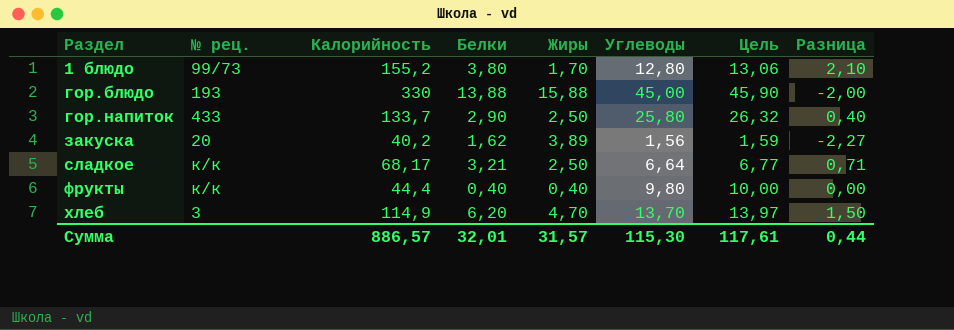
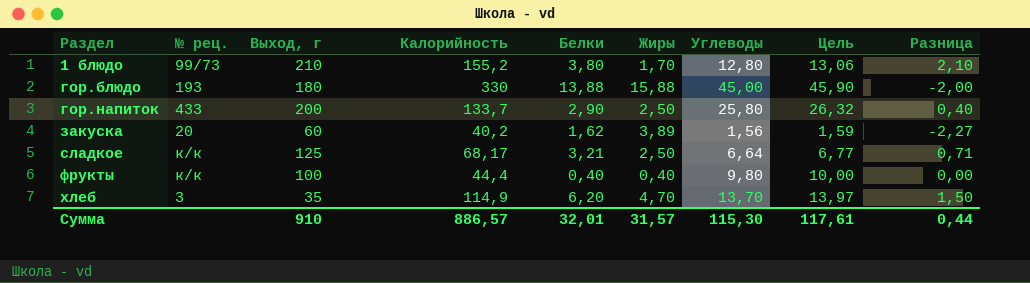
column Выход, г | position: none -> 3

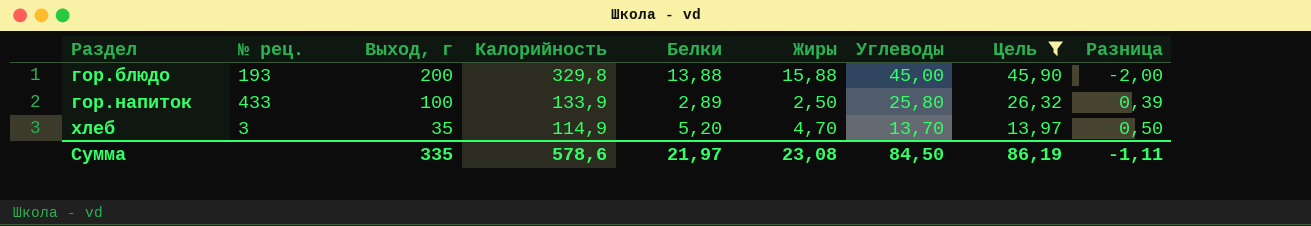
filter: none -> Цель >= 13,97
гор.блюдо | Выход, г: 180 -> 200
гор.блюдо | Калорийность: 330 -> 329,8
гор.напиток | Выход, г: 200 -> 100
гор.напиток | Калорийность: 133,7 -> 133,9
гор.напиток | Белки: 2,90 -> 2,89
гор.напиток | Разница: 0,40 -> 0,39
хлеб | Белки: 6,20 -> 5,20
хлеб | Разница: 1,50 -> 0,50
Сумма | Выход, г: 910 -> 335
Сумма | Калорийность: 886,57 -> 578,6
Сумма | Белки: 32,01 -> 21,97
Сумма | Жиры: 31,57 -> 23,08
Сумма | Углеводы: 115,30 -> 84,50
Сумма | Цель: 117,61 -> 86,19
Сумма | Разница: 0,44 -> -1,11

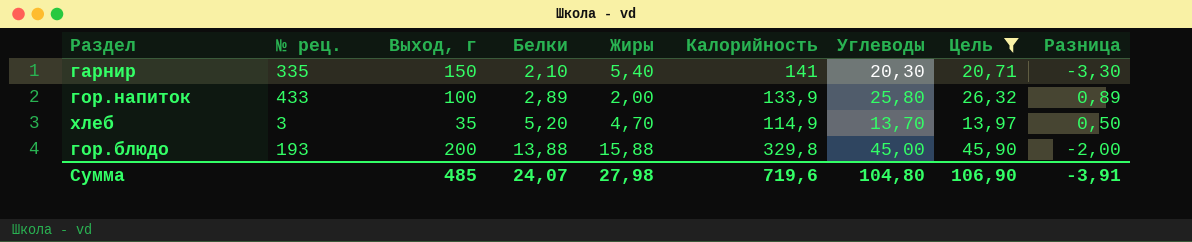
row order: Раздел ascending -> Белки ascending
column Калорийность | position: 4 -> 6
row гарнир: none -> 335 | 150 | 2,10 | 5,40 | 141 | 20,30 | 20,71 | -3,30
гор.напиток | Жиры: 2,50 -> 2,00
гор.напиток | Разница: 0,39 -> 0,89
Сумма | Выход, г: 335 -> 485
Сумма | Белки: 21,97 -> 24,07
Сумма | Жиры: 23,08 -> 27,98
Сумма | Калорийность: 578,6 -> 719,6
Сумма | Углеводы: 84,50 -> 104,80
Сумма | Цель: 86,19 -> 106,90
Сумма | Разница: -1,11 -> -3,91

